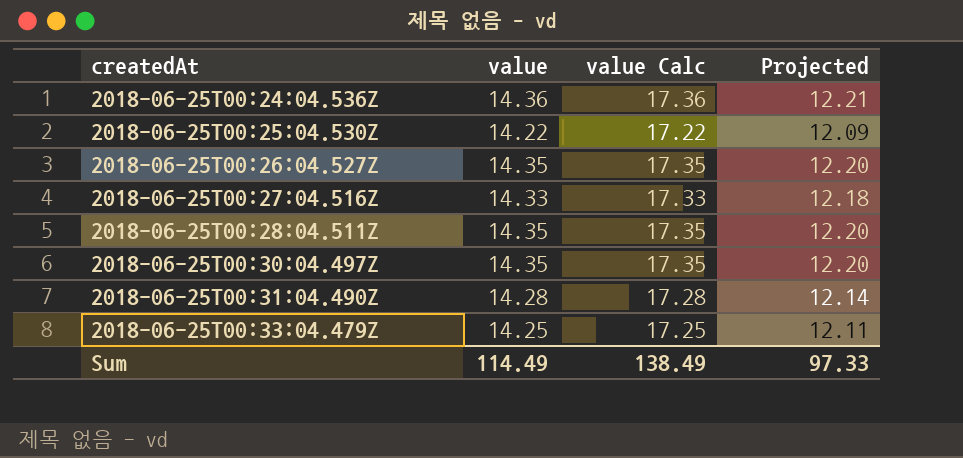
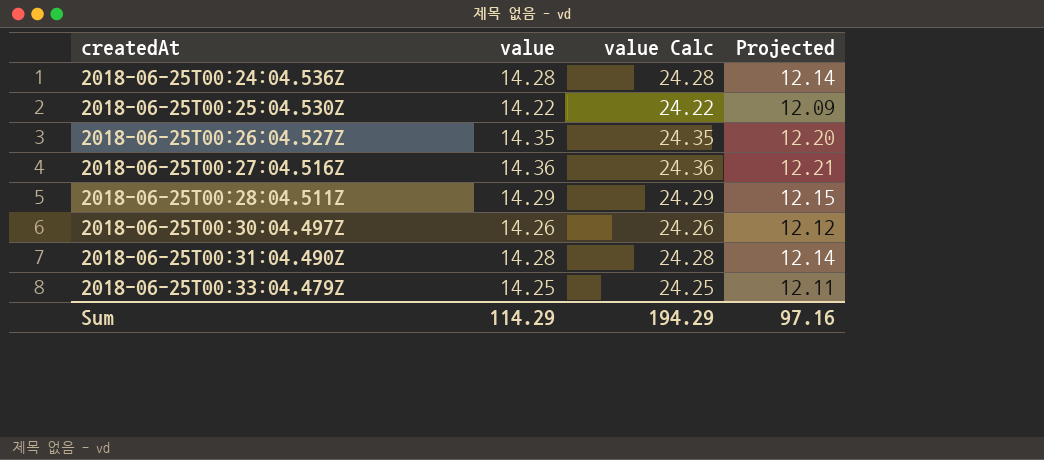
column value Calc | formula: [value] + 3 -> [value] + 10
2018-06-25T00:24:04.536Z | value: 14.36 -> 14.28
2018-06-25T00:24:04.536Z | Projected: 12.21 -> 12.14
2018-06-25T00:27:04.516Z | value: 14.33 -> 14.36
2018-06-25T00:27:04.516Z | Projected: 12.18 -> 12.21
2018-06-25T00:28:04.511Z | value: 14.35 -> 14.29
2018-06-25T00:28:04.511Z | Projected: 12.20 -> 12.15
2018-06-25T00:30:04.497Z | value: 14.35 -> 14.26
2018-06-25T00:30:04.497Z | Projected: 12.20 -> 12.12
Sum | value: 114.49 -> 114.29
Sum | value Calc: 138.49 -> 194.29
Sum | Projected: 97.33 -> 97.16

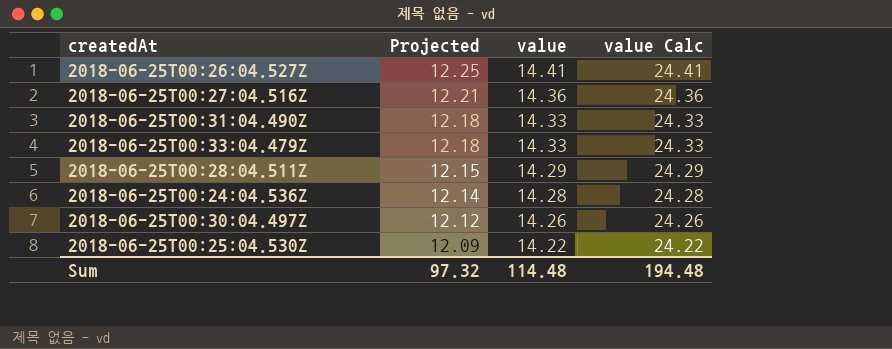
row order: createdAt ascending -> Projected descending
column Projected | position: 4 -> 2
2018-06-25T00:26:04.527Z | Projected: 12.20 -> 12.25
2018-06-25T00:26:04.527Z | value: 14.35 -> 14.41
2018-06-25T00:26:04.527Z | value Calc: 24.35 -> 24.41
2018-06-25T00:31:04.490Z | Projected: 12.14 -> 12.18
2018-06-25T00:31:04.490Z | value: 14.28 -> 14.33
2018-06-25T00:31:04.490Z | value Calc: 24.28 -> 24.33
2018-06-25T00:33:04.479Z | Projected: 12.11 -> 12.18
2018-06-25T00:33:04.479Z | value: 14.25 -> 14.33
2018-06-25T00:33:04.479Z | value Calc: 24.25 -> 24.33
Sum | Projected: 97.16 -> 97.32
Sum | value: 114.29 -> 114.48
Sum | value Calc: 194.29 -> 194.48

